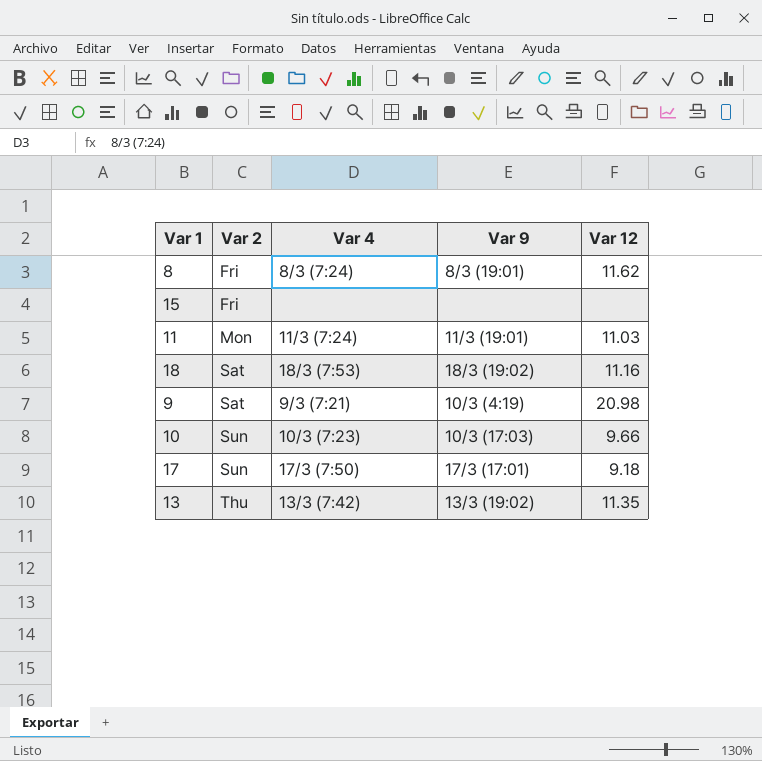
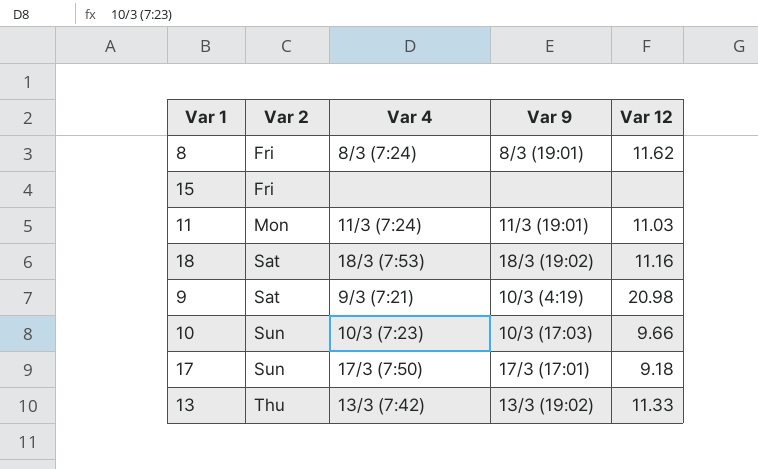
13 | Var 12: 11.35 -> 11.33

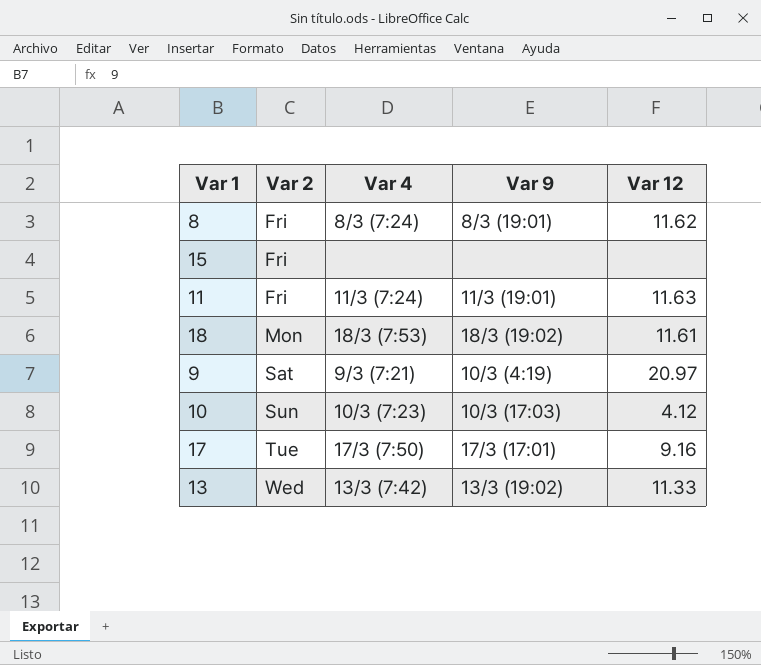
11 | Var 2: Mon -> Fri
11 | Var 12: 11.03 -> 11.63
18 | Var 2: Sat -> Mon
18 | Var 12: 11.16 -> 11.61
9 | Var 12: 20.98 -> 20.97
10 | Var 12: 9.66 -> 4.12
17 | Var 2: Sun -> Tue
17 | Var 12: 9.18 -> 9.16
13 | Var 2: Thu -> Wed

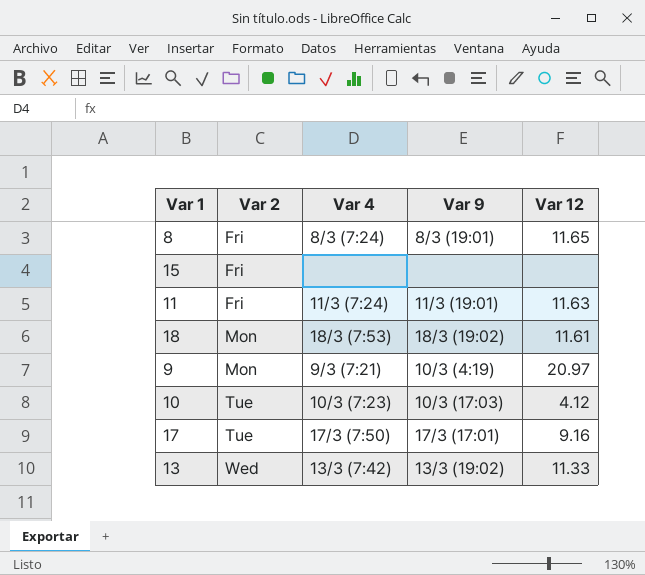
8 | Var 12: 11.62 -> 11.65
9 | Var 2: Sat -> Mon
10 | Var 2: Sun -> Tue

